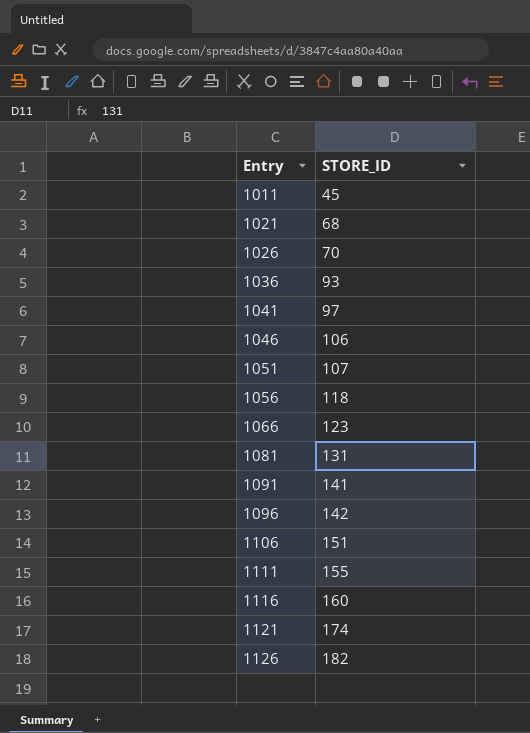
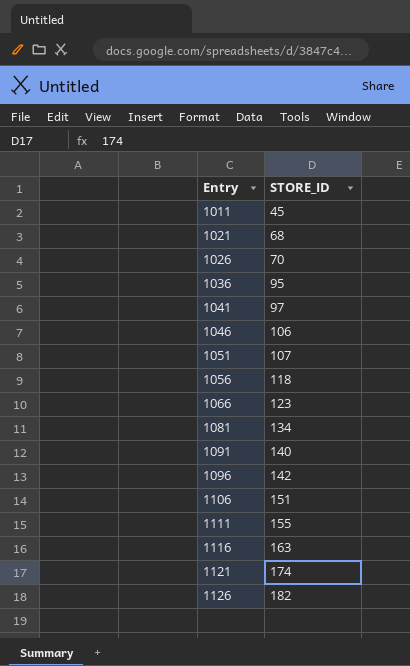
1036 | STORE_ID: 93 -> 95
1081 | STORE_ID: 131 -> 134
1091 | STORE_ID: 141 -> 140
1116 | STORE_ID: 160 -> 163

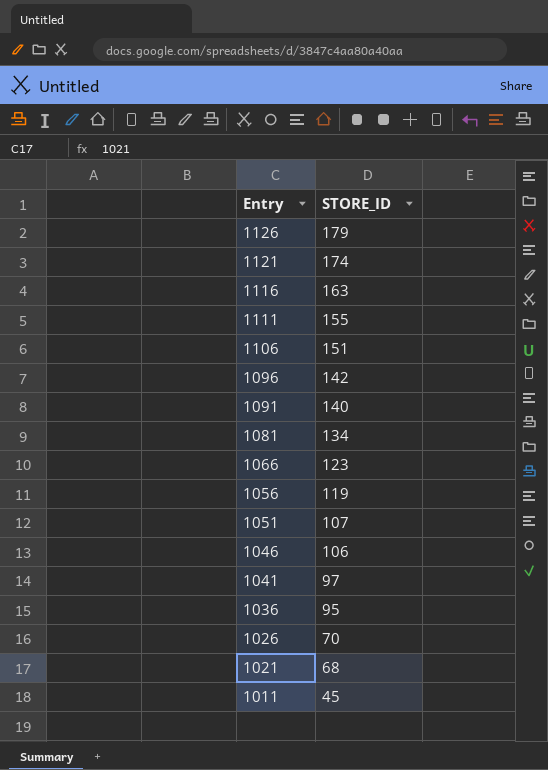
row order: Entry ascending -> Entry descending
1126 | STORE_ID: 182 -> 179
1056 | STORE_ID: 118 -> 119

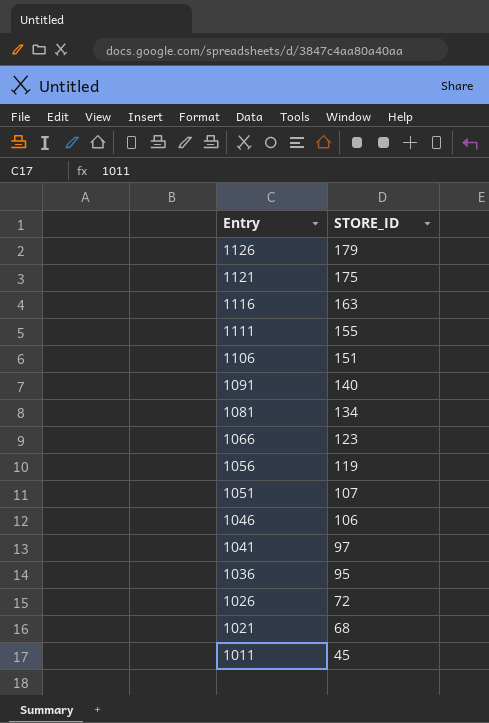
row 1096: 142 -> none
1121 | STORE_ID: 174 -> 175
1026 | STORE_ID: 70 -> 72

